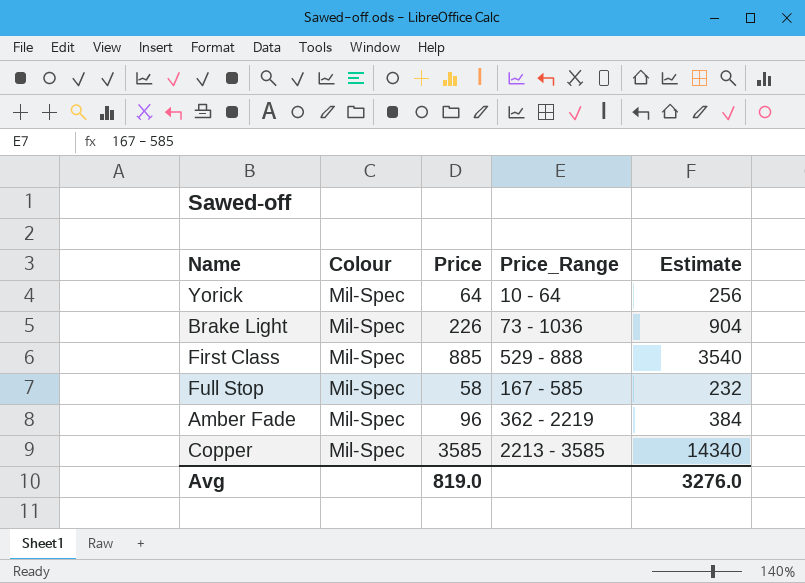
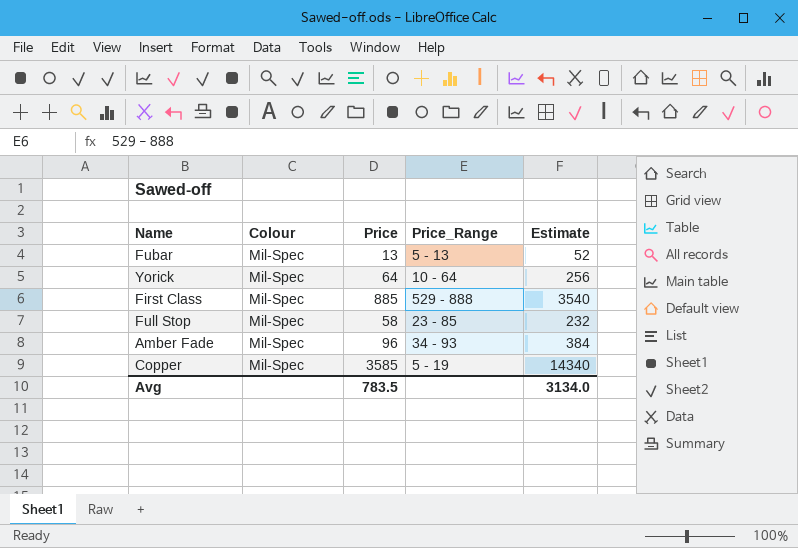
row Brake Light: Mil-Spec | 226 | 73 - 1036 | 904 -> none
row Fubar: none -> Mil-Spec | 13 | 5 - 13 | 52
Full Stop | Price_Range: 167 - 585 -> 23 - 85
Amber Fade | Price_Range: 362 - 2219 -> 34 - 93
Copper | Price_Range: 2213 - 3585 -> 5 - 19
Avg | Price: 819.0 -> 783.5
Avg | Estimate: 3276.0 -> 3134.0

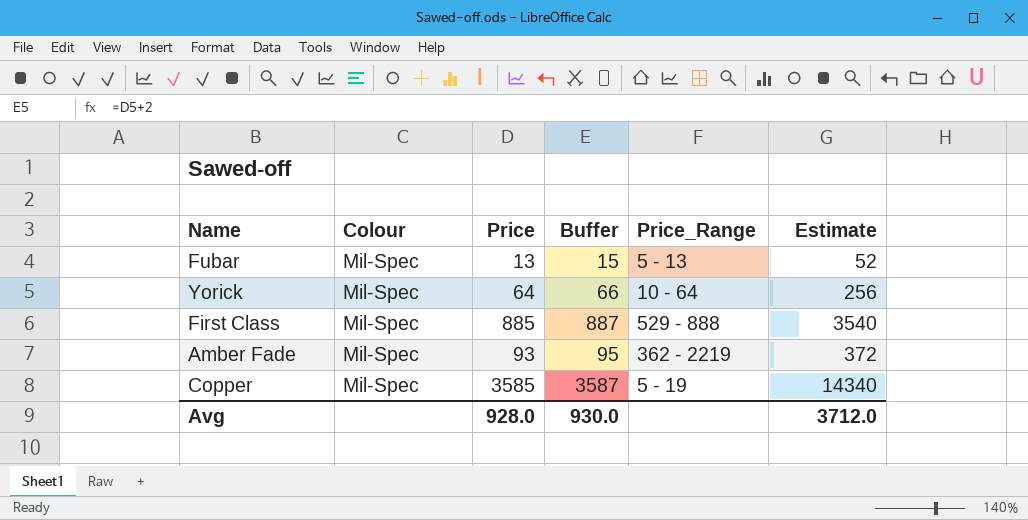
column Buffer | formula: none -> [Price] + 2
row Full Stop: Mil-Spec | 58 | 23 - 85 | 232 -> none
Amber Fade | Price: 96 -> 93
Amber Fade | Price_Range: 34 - 93 -> 362 - 2219
Amber Fade | Estimate: 384 -> 372
Avg | Price: 783.5 -> 928.0
Avg | Estimate: 3134.0 -> 3712.0

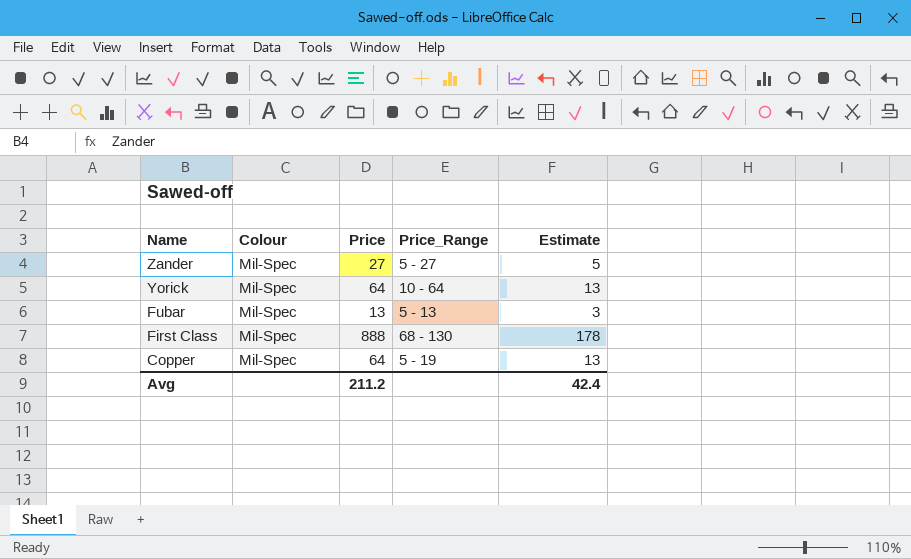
row order: none -> Name descending
column Buffer | formula: [Price] + 2 -> none
column Estimate | formula: [Price] * 4 -> [Price] * 0.2
row Amber Fade: Mil-Spec | 93 | 95 | 362 - 2219 | 372 -> none
row Zander: none -> Mil-Spec | 27 | 5 - 27 | 5
First Class | Price: 885 -> 888
First Class | Price_Range: 529 - 888 -> 68 - 130
Copper | Price: 3585 -> 64
Avg | Price: 928.0 -> 211.2
Avg | Estimate: 3712.0 -> 42.4

